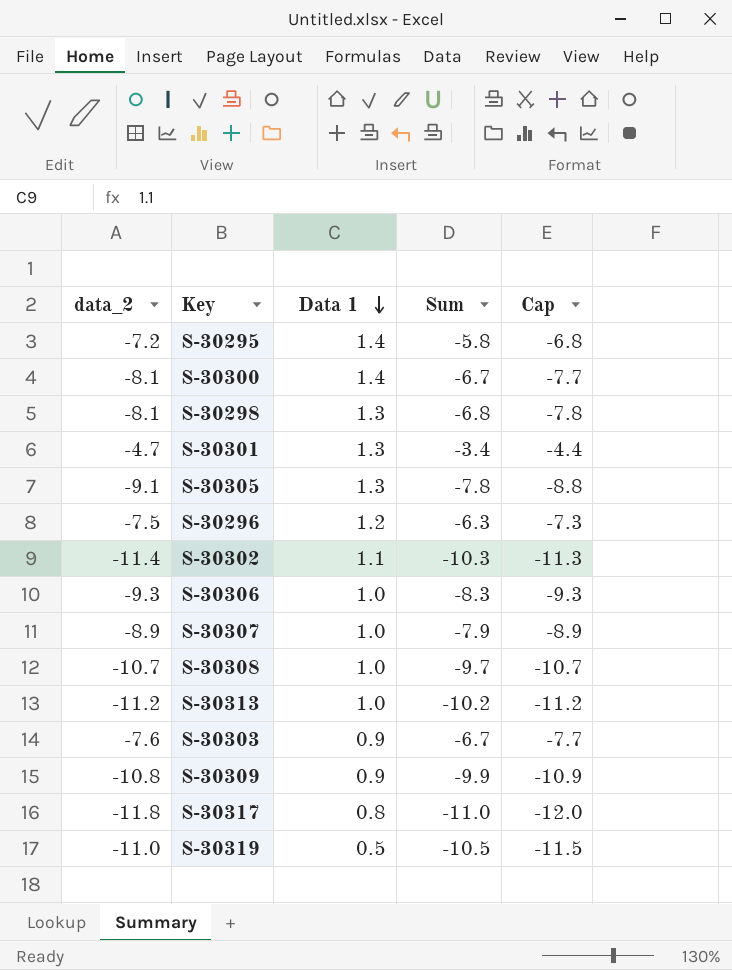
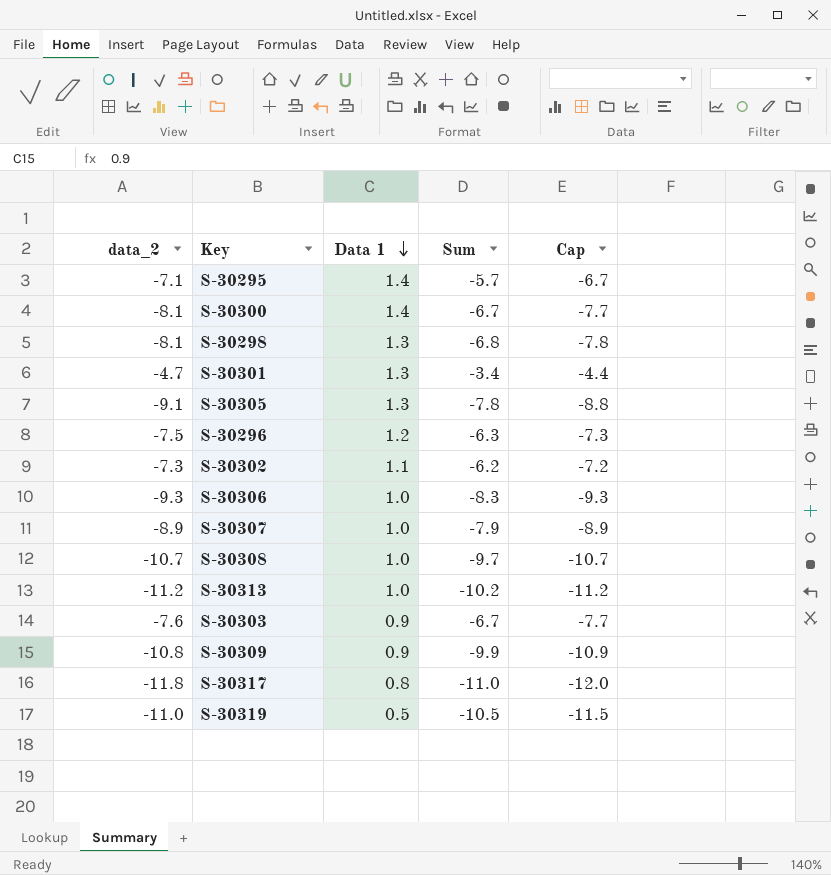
S-30295 | data_2: -7.2 -> -7.1
S-30295 | Sum: -5.8 -> -5.7
S-30295 | Cap: -6.8 -> -6.7
S-30302 | data_2: -11.4 -> -7.3
S-30302 | Sum: -10.3 -> -6.2
S-30302 | Cap: -11.3 -> -7.2

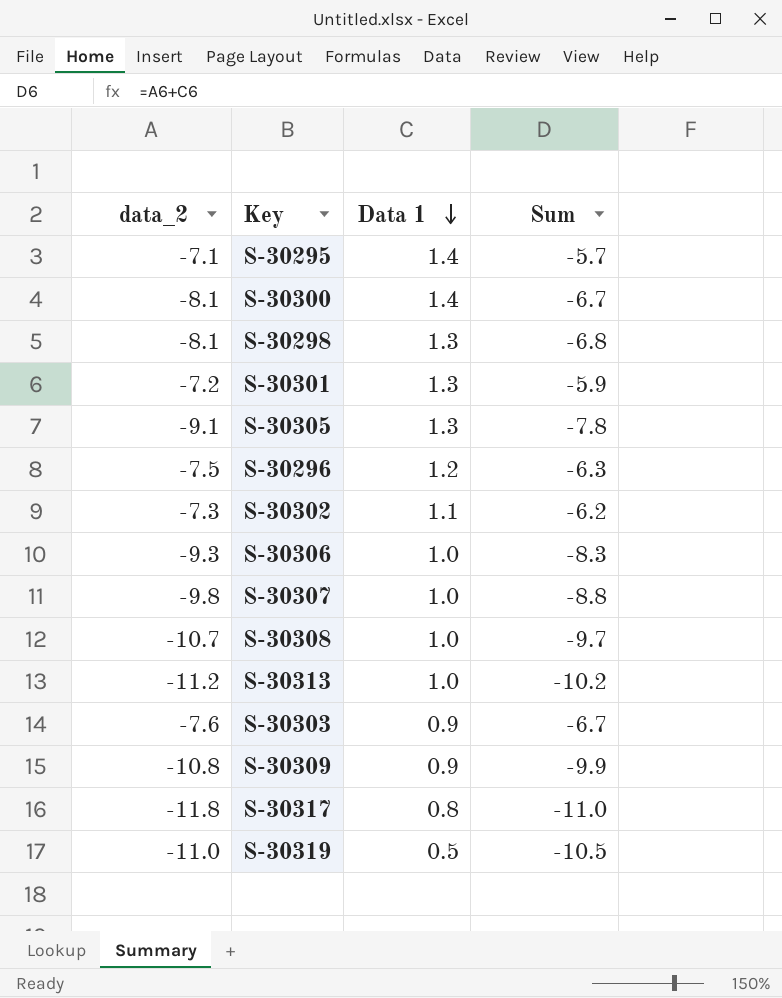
column Cap | formula: [Sum] - 1 -> none
S-30301 | data_2: -4.7 -> -7.2
S-30301 | Sum: -3.4 -> -5.9
S-30307 | data_2: -8.9 -> -9.8
S-30307 | Sum: -7.9 -> -8.8

